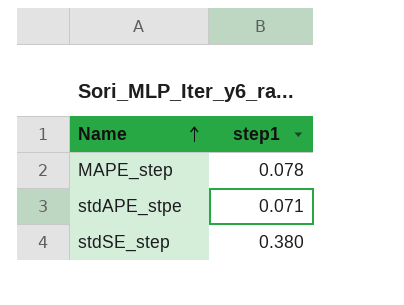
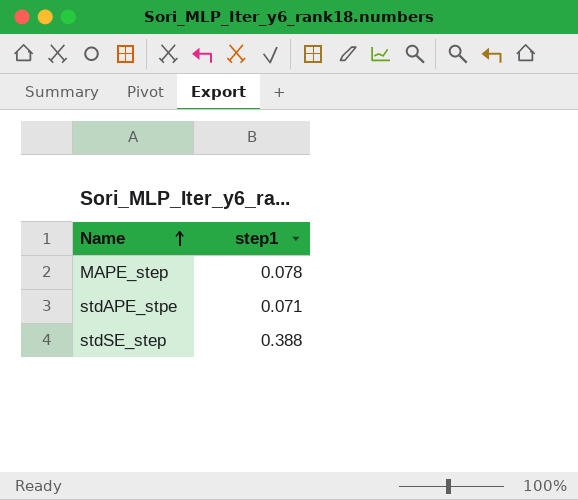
stdSE_step | step1: 0.380 -> 0.388

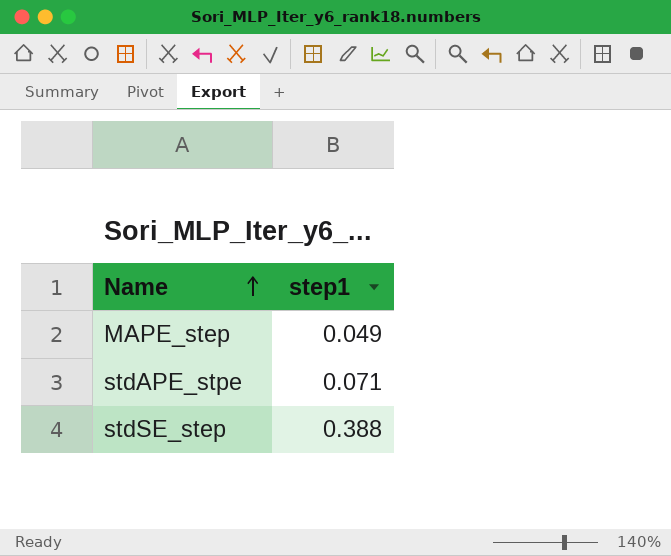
MAPE_step | step1: 0.078 -> 0.049

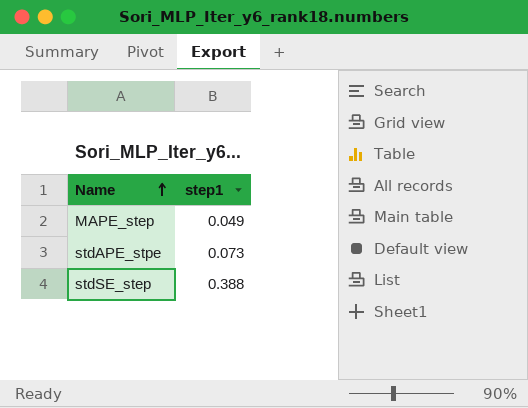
stdAPE_stpe | step1: 0.071 -> 0.073

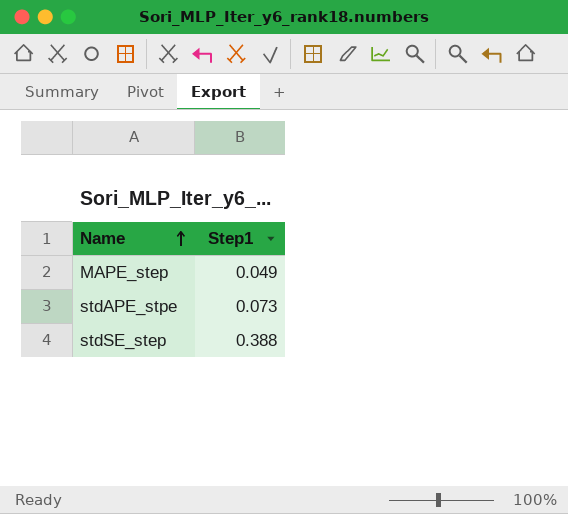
column name: step1 -> Step1

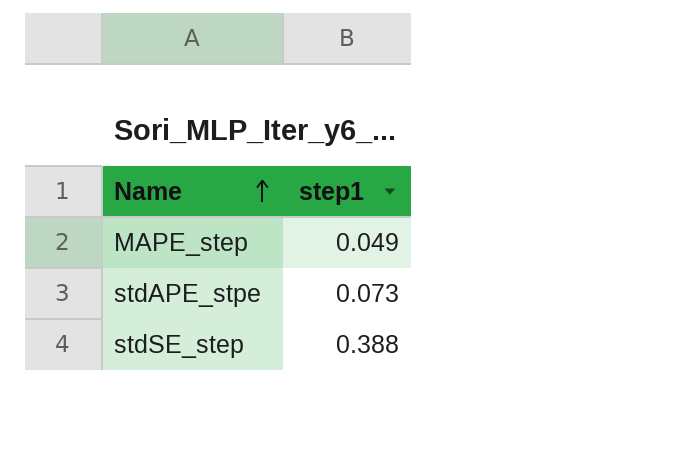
column name: Step1 -> step1

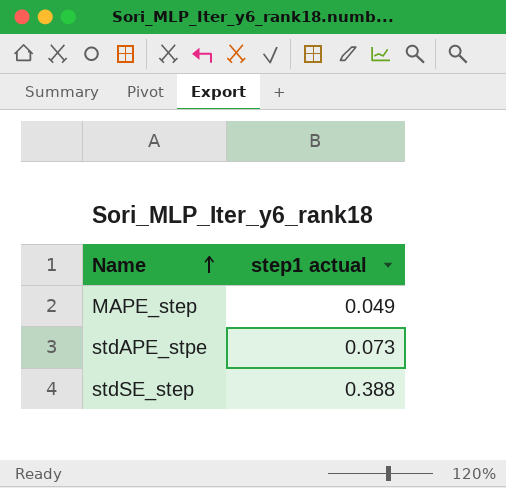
column name: step1 -> step1 actual

